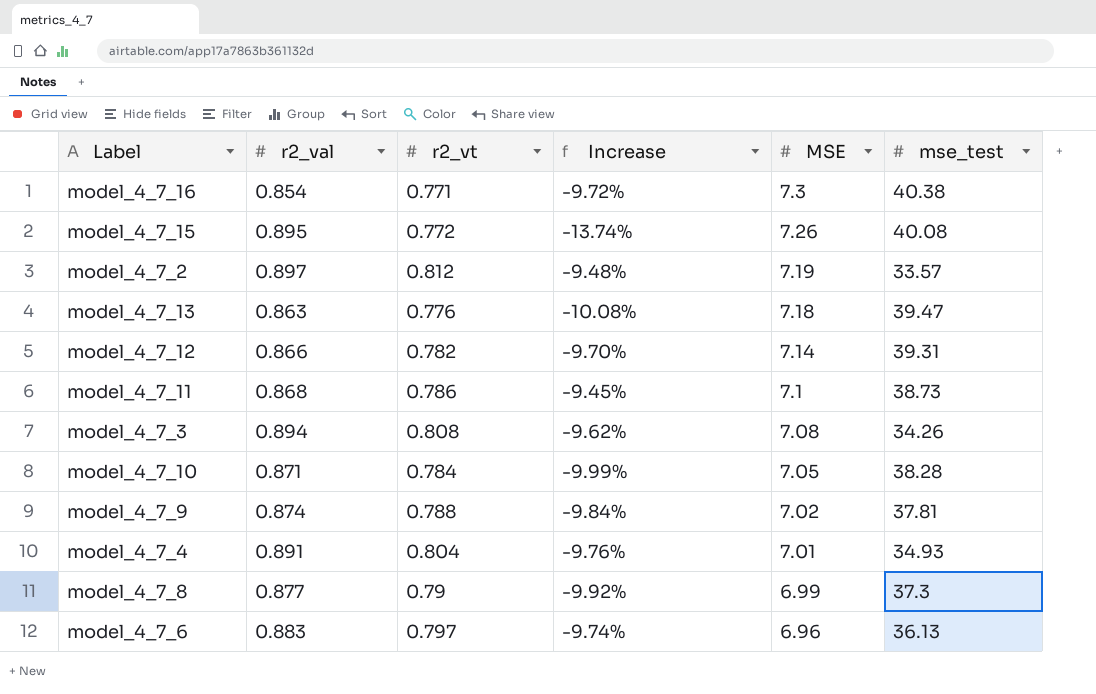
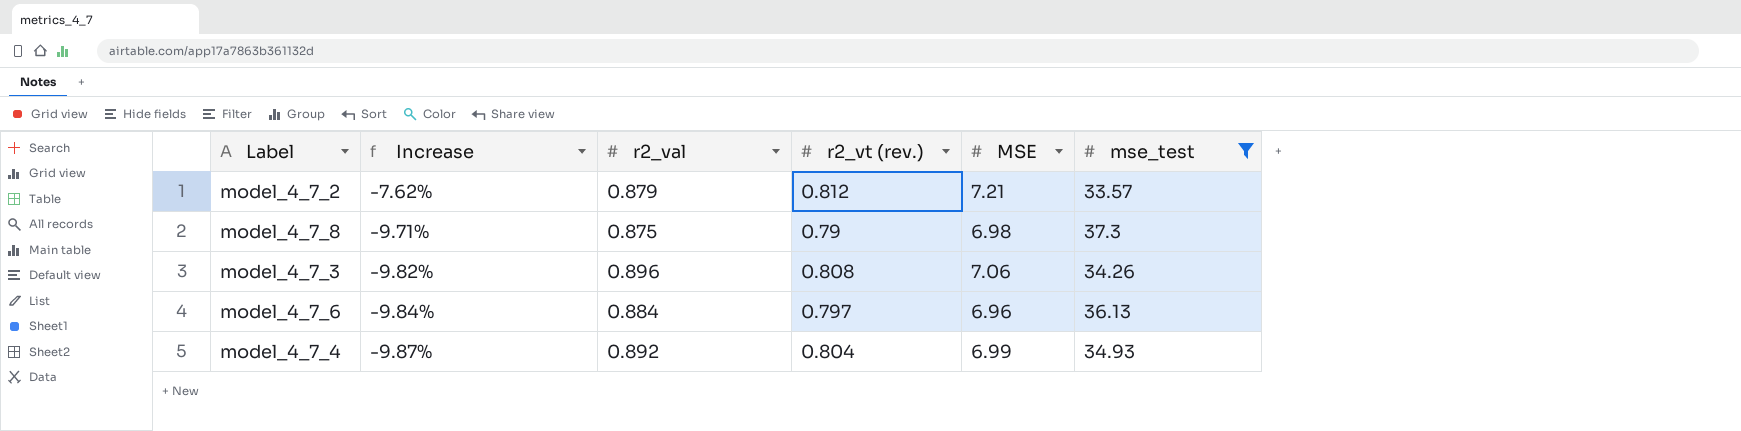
filter: none -> mse_test <= 37.3
row order: MSE descending -> Increase descending
column Increase | position: 4 -> 2
column name: r2_vt -> r2_vt (rev.)
model_4_7_2 | Increase: -9.48% -> -7.62%
model_4_7_2 | r2_val: 0.897 -> 0.879
model_4_7_2 | MSE: 7.19 -> 7.21
model_4_7_8 | Increase: -9.92% -> -9.71%
model_4_7_8 | r2_val: 0.877 -> 0.875
model_4_7_8 | MSE: 6.99 -> 6.98
model_4_7_3 | Increase: -9.62% -> -9.82%
model_4_7_3 | r2_val: 0.894 -> 0.896
model_4_7_3 | MSE: 7.08 -> 7.06
model_4_7_6 | Increase: -9.74% -> -9.84%
model_4_7_6 | r2_val: 0.883 -> 0.884
model_4_7_4 | Increase: -9.76% -> -9.87%
model_4_7_4 | r2_val: 0.891 -> 0.892
model_4_7_4 | MSE: 7.01 -> 6.99

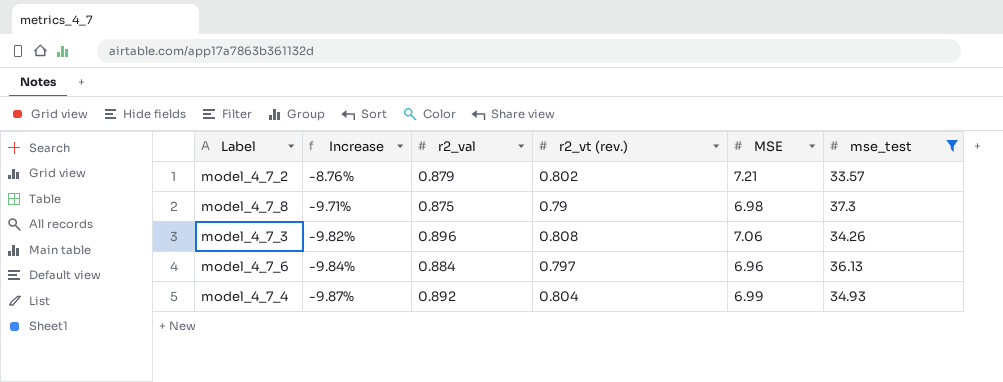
model_4_7_2 | Increase: -7.62% -> -8.76%
model_4_7_2 | r2_vt (rev.): 0.812 -> 0.802

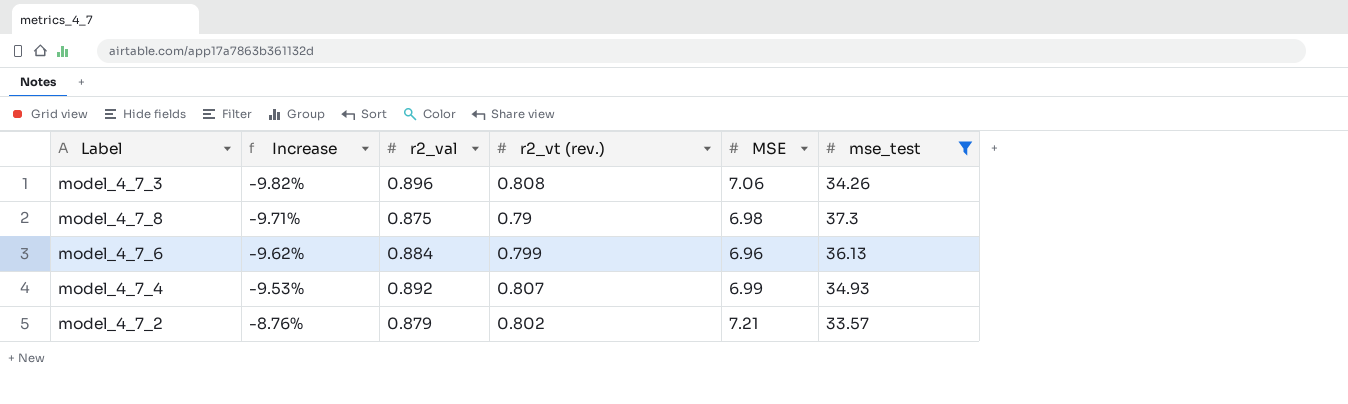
row order: Increase descending -> Increase ascending
model_4_7_6 | Increase: -9.84% -> -9.62%
model_4_7_6 | r2_vt (rev.): 0.797 -> 0.799
model_4_7_4 | Increase: -9.87% -> -9.53%
model_4_7_4 | r2_vt (rev.): 0.804 -> 0.807

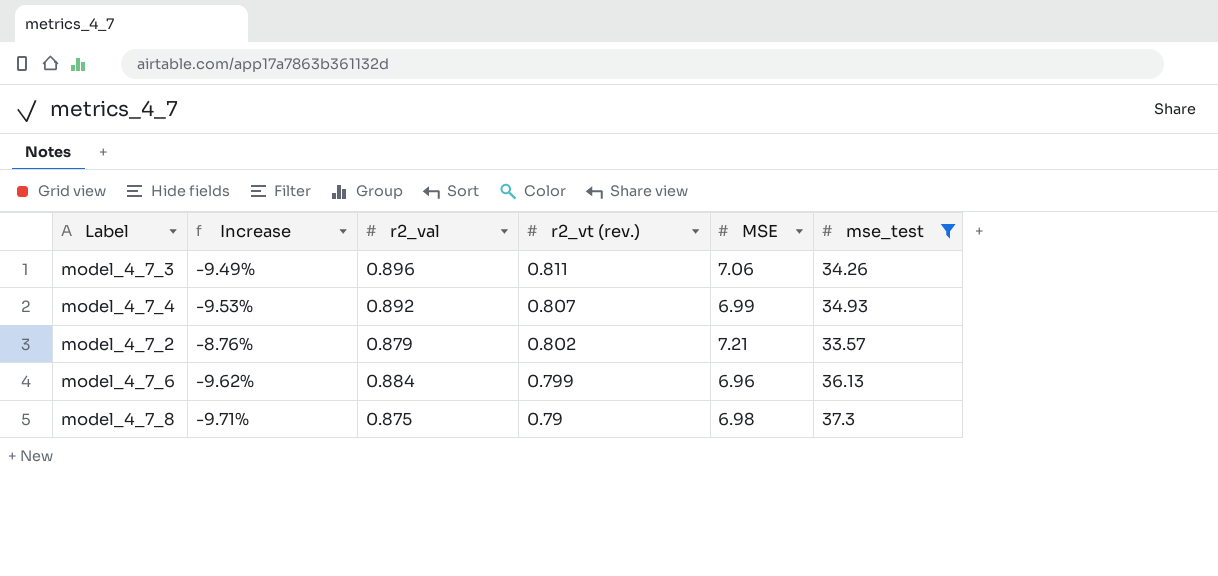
row order: Increase ascending -> r2_vt (rev.) descending
model_4_7_3 | Increase: -9.82% -> -9.49%
model_4_7_3 | r2_vt (rev.): 0.808 -> 0.811

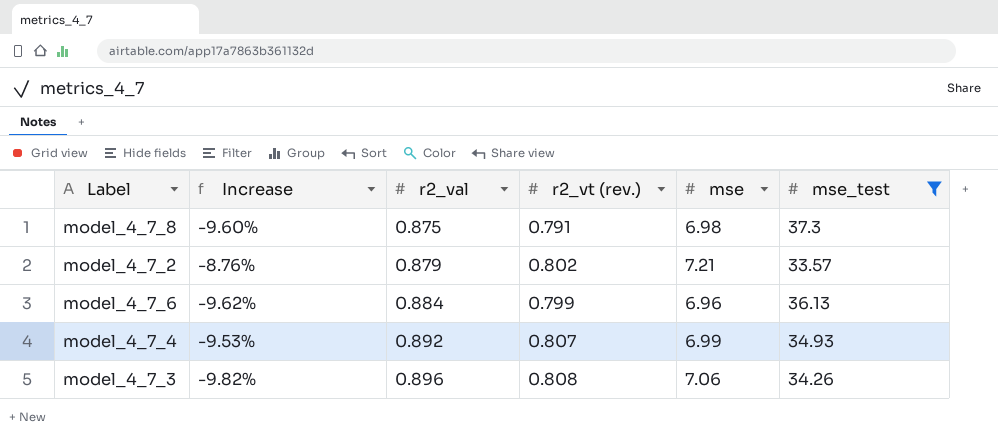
row order: r2_vt (rev.) descending -> r2_val ascending
column name: MSE -> mse
model_4_7_8 | Increase: -9.71% -> -9.60%
model_4_7_8 | r2_vt (rev.): 0.79 -> 0.791
model_4_7_3 | Increase: -9.49% -> -9.82%
model_4_7_3 | r2_vt (rev.): 0.811 -> 0.808

